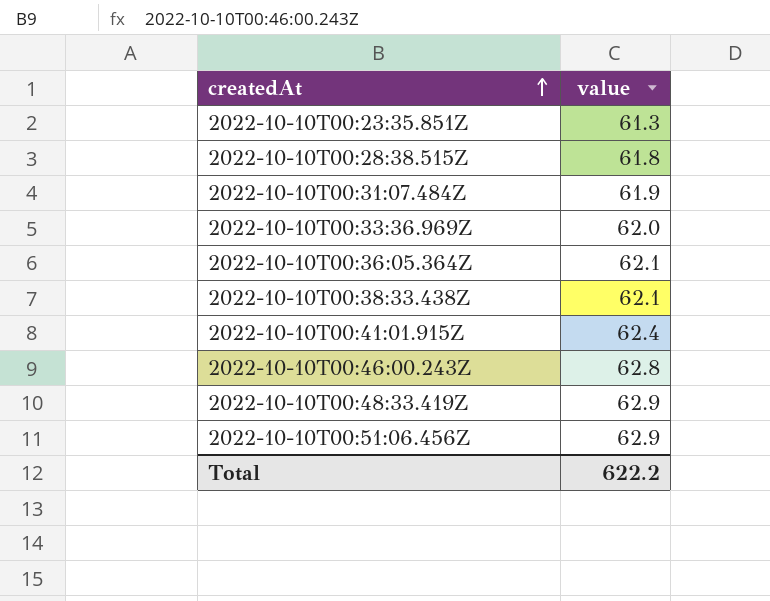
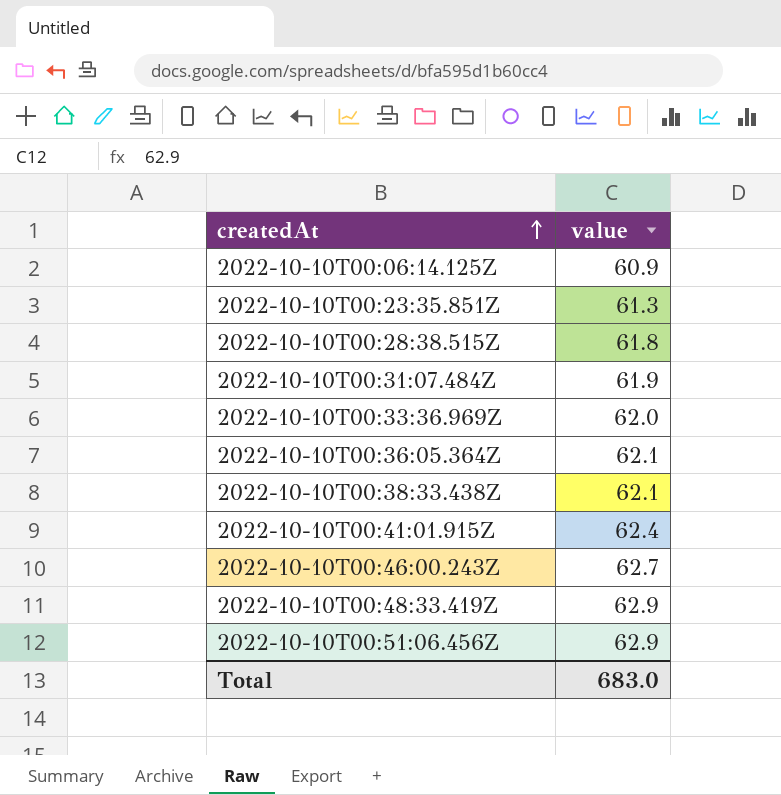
row 2022-10-10T00:06:14.125Z: none -> 60.9
2022-10-10T00:46:00.243Z | value: 62.8 -> 62.7
Total | value: 622.2 -> 683.0

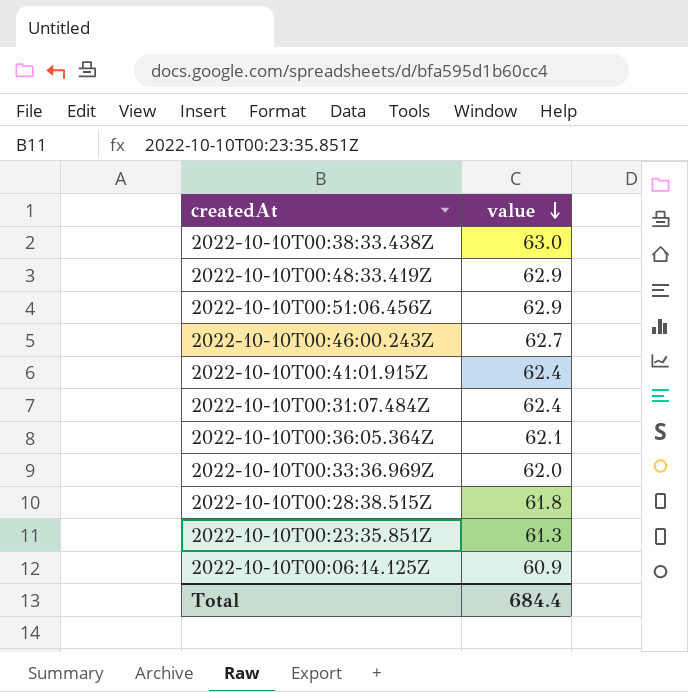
row order: createdAt ascending -> value descending
2022-10-10T00:38:33.438Z | value: 62.1 -> 63.0
2022-10-10T00:31:07.484Z | value: 61.9 -> 62.4
Total | value: 683.0 -> 684.4

